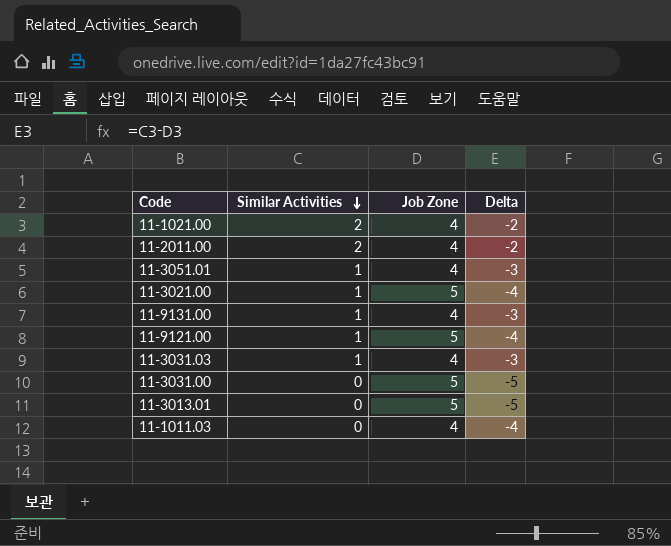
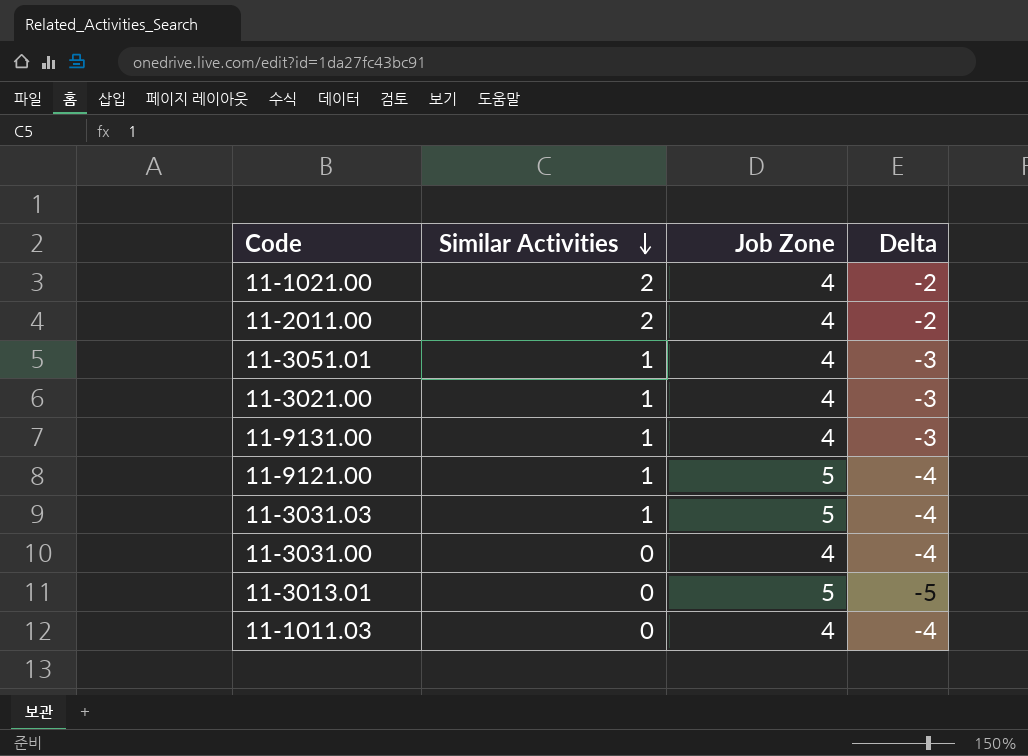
11-3021.00 | Job Zone: 5 -> 4
11-3021.00 | Delta: -4 -> -3
11-3031.03 | Job Zone: 4 -> 5
11-3031.03 | Delta: -3 -> -4
11-3031.00 | Job Zone: 5 -> 4
11-3031.00 | Delta: -5 -> -4

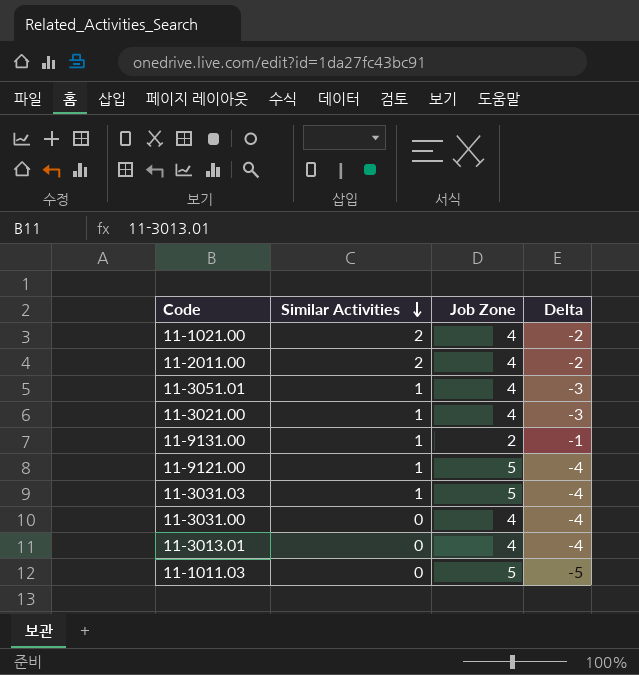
11-9131.00 | Job Zone: 4 -> 2
11-9131.00 | Delta: -3 -> -1
11-3013.01 | Job Zone: 5 -> 4
11-3013.01 | Delta: -5 -> -4
11-1011.03 | Job Zone: 4 -> 5
11-1011.03 | Delta: -4 -> -5

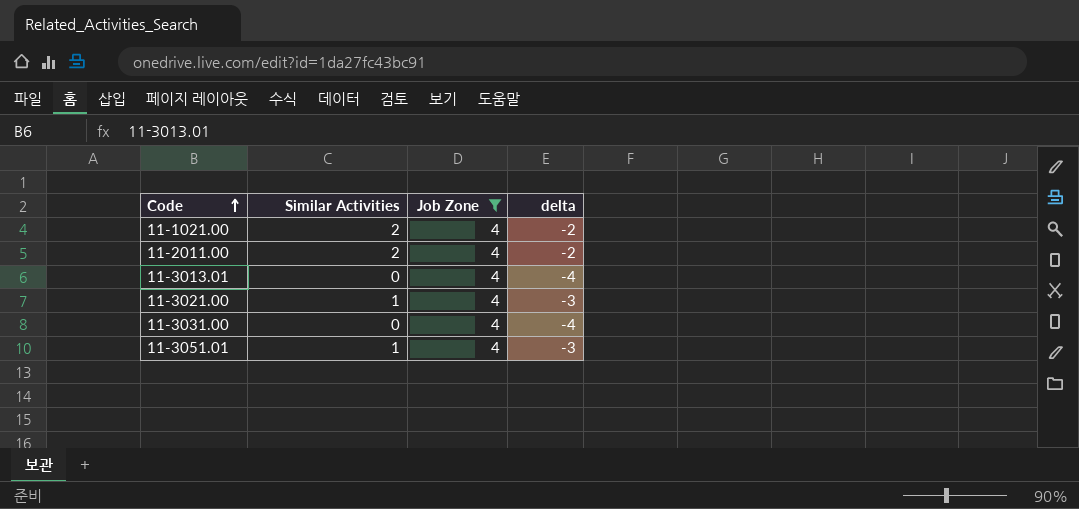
filter: none -> Job Zone = 4
row order: Similar Activities descending -> Code ascending
column name: Delta -> delta

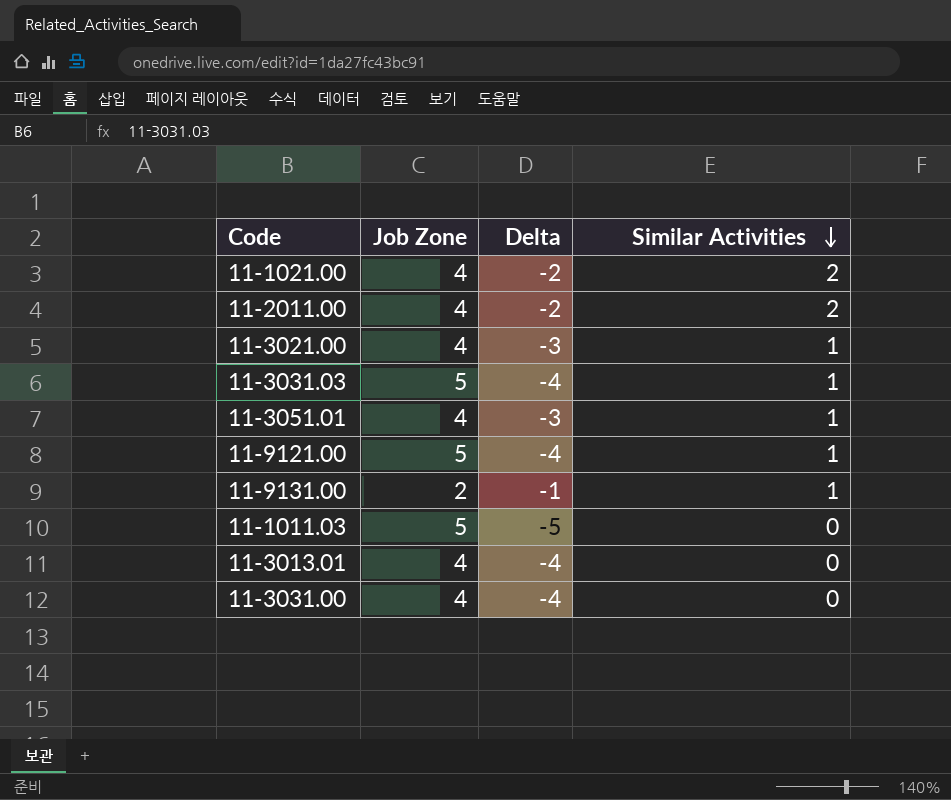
filter: Job Zone = 4 -> none
row order: Code ascending -> Similar Activities descending
column name: delta -> Delta
column Similar Activities | position: 2 -> 4

